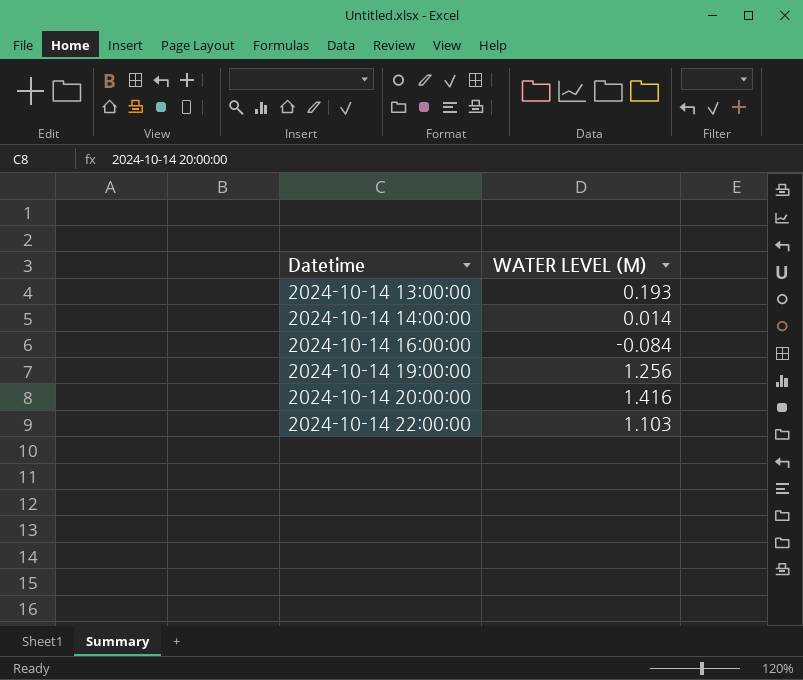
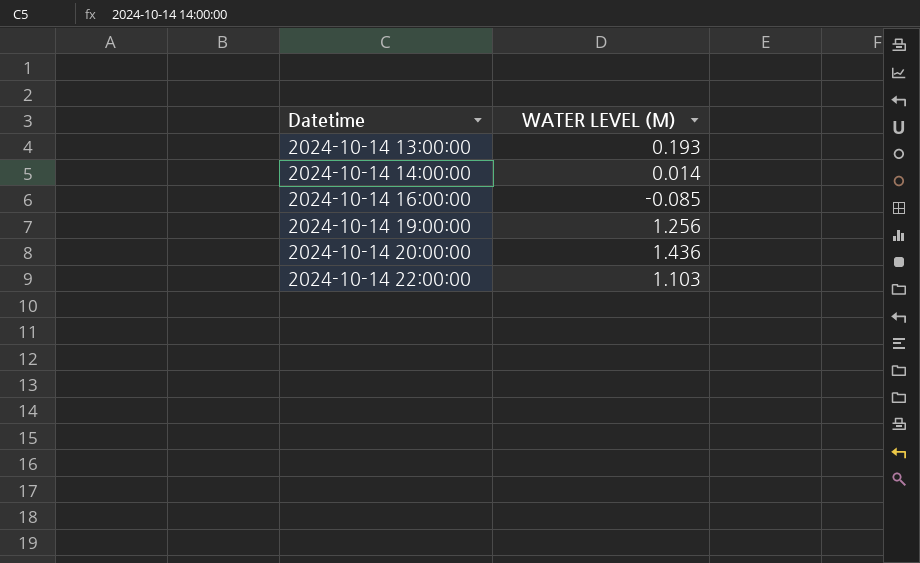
2024-10-14 16:00:00 | WATER LEVEL (M): -0.084 -> -0.085
2024-10-14 20:00:00 | WATER LEVEL (M): 1.416 -> 1.436

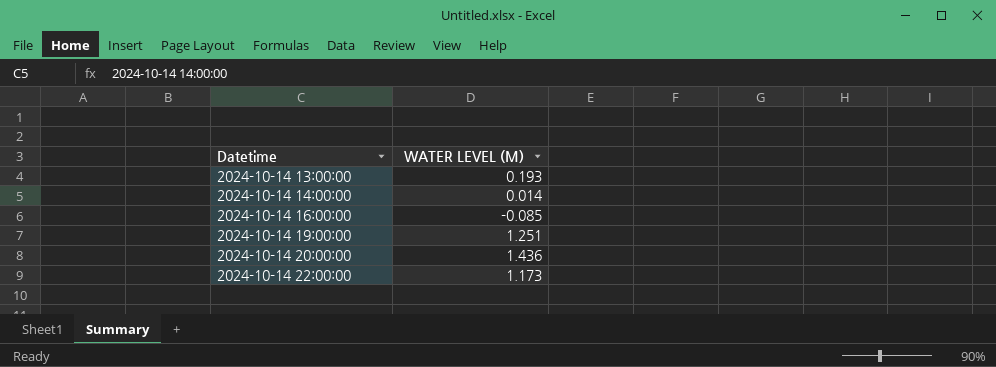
2024-10-14 19:00:00 | WATER LEVEL (M): 1.256 -> 1.251
2024-10-14 22:00:00 | WATER LEVEL (M): 1.103 -> 1.173

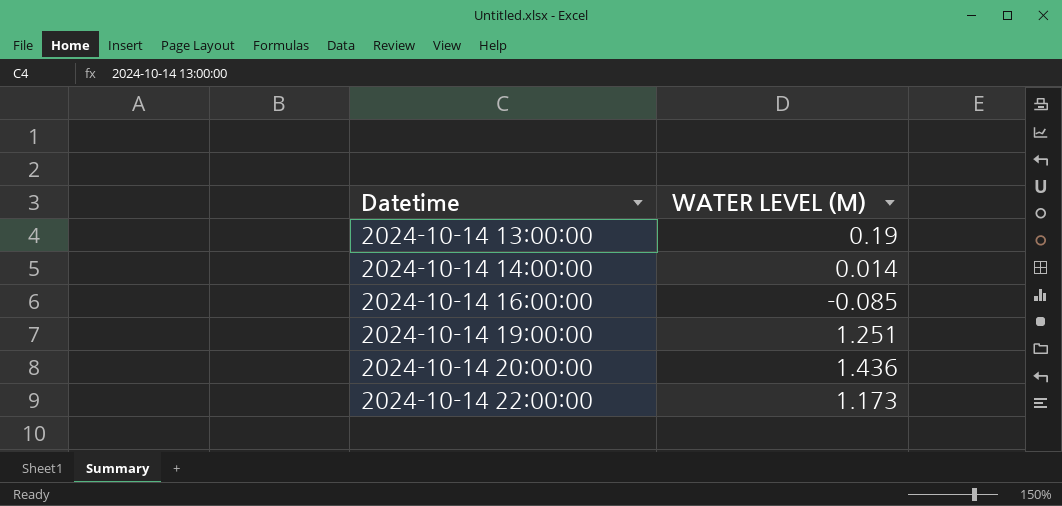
2024-10-14 13:00:00 | WATER LEVEL (M): 0.193 -> 0.19

